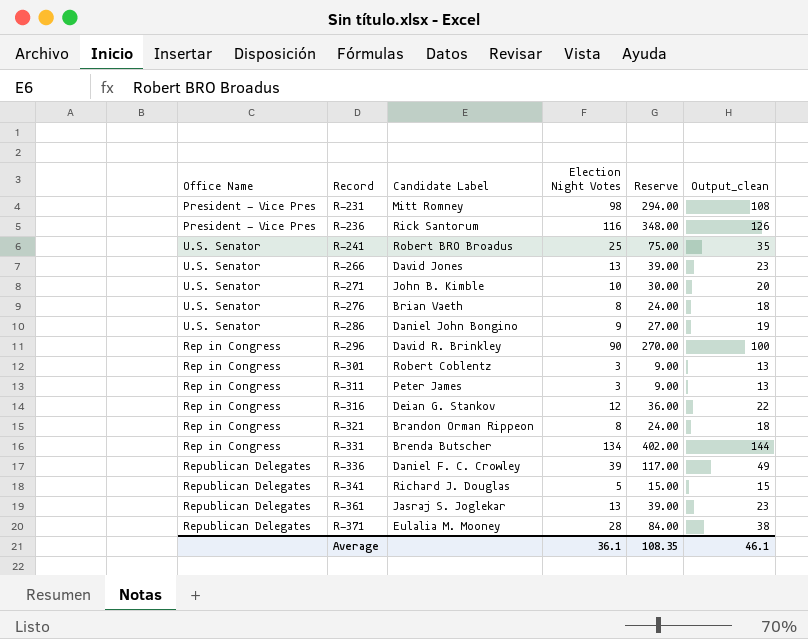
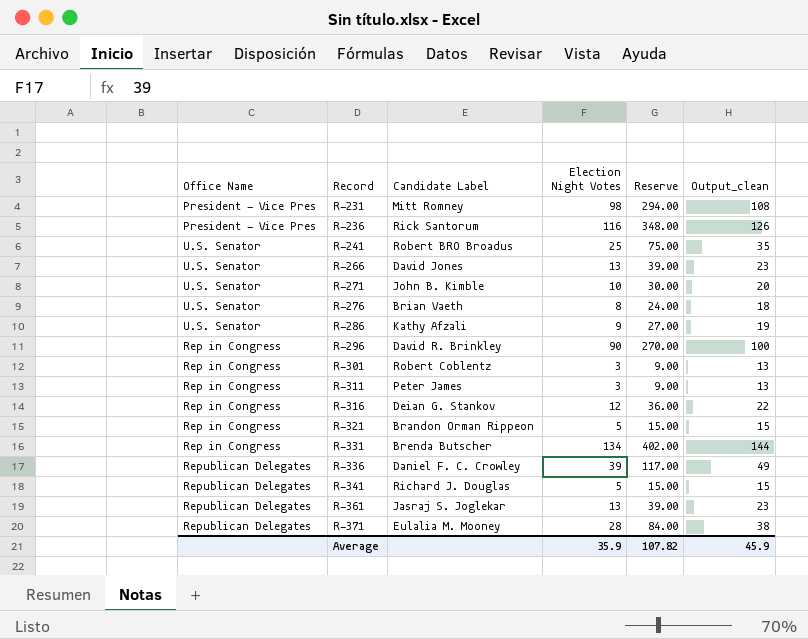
R-286 | Candidate Label: Daniel John Bongino -> Kathy Afzali
R-321 | Election Night Votes: 8 -> 5
R-321 | Reserve: 24.00 -> 15.00
R-321 | Output_clean: 18 -> 15
Average | Election Night Votes: 36.1 -> 35.9
Average | Reserve: 108.35 -> 107.82
Average | Output_clean: 46.1 -> 45.9

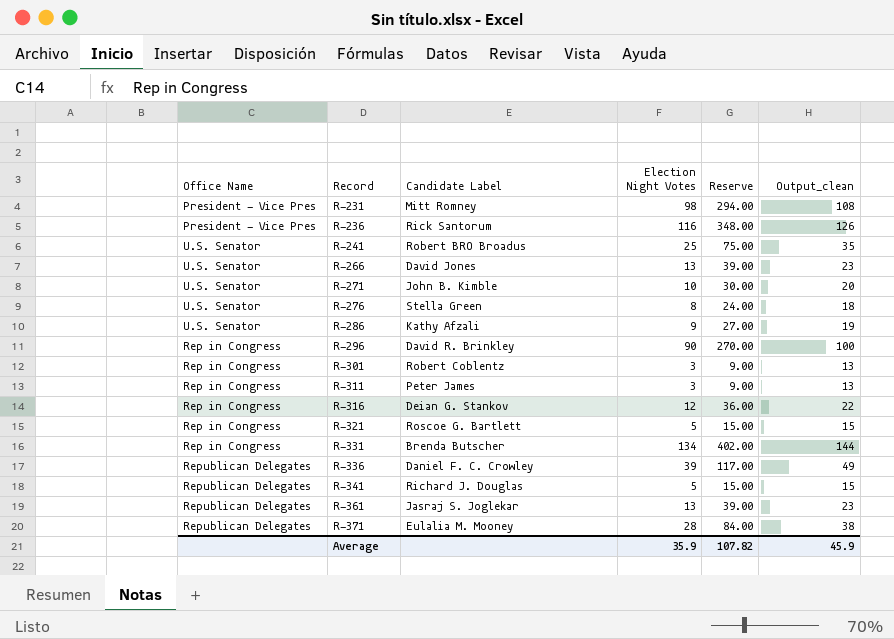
R-276 | Candidate Label: Brian Vaeth -> Stella Green
R-321 | Candidate Label: Brandon Orman Rippeon -> Roscoe G. Bartlett

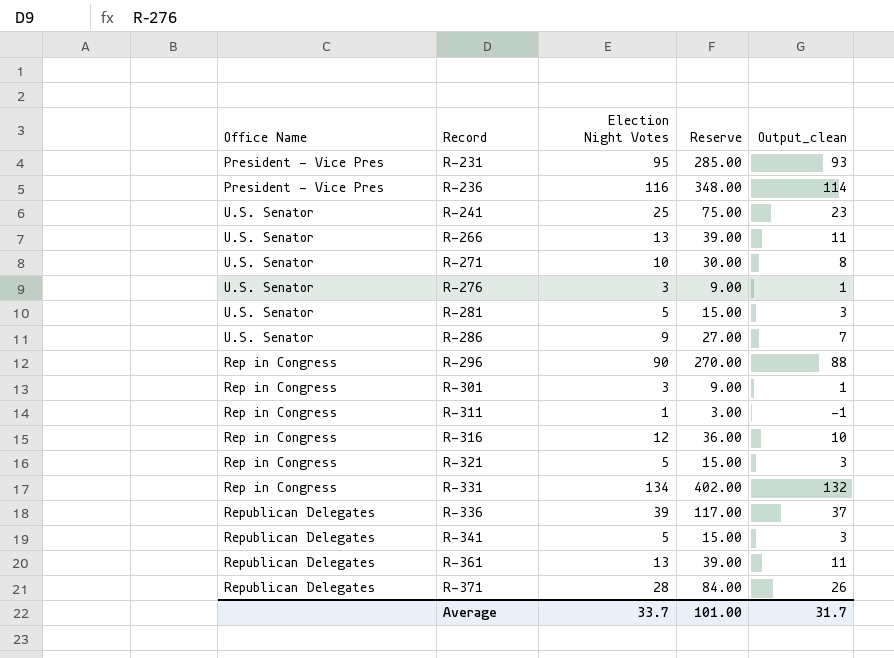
column Candidate Label | position: 3 -> none
column Output_clean | formula: [Election Night Votes] + 10 -> [Election Night Votes] - 2
R-231 | Election Night Votes: 98 -> 95
R-231 | Reserve: 294.00 -> 285.00
R-276 | Election Night Votes: 8 -> 3
R-276 | Reserve: 24.00 -> 9.00
row R-281: none -> U.S. Senator | 5 | 15.00 | 3
R-311 | Election Night Votes: 3 -> 1
R-311 | Reserve: 9.00 -> 3.00
Average | Election Night Votes: 35.9 -> 33.7
Average | Reserve: 107.82 -> 101.00
Average | Output_clean: 45.9 -> 31.7

